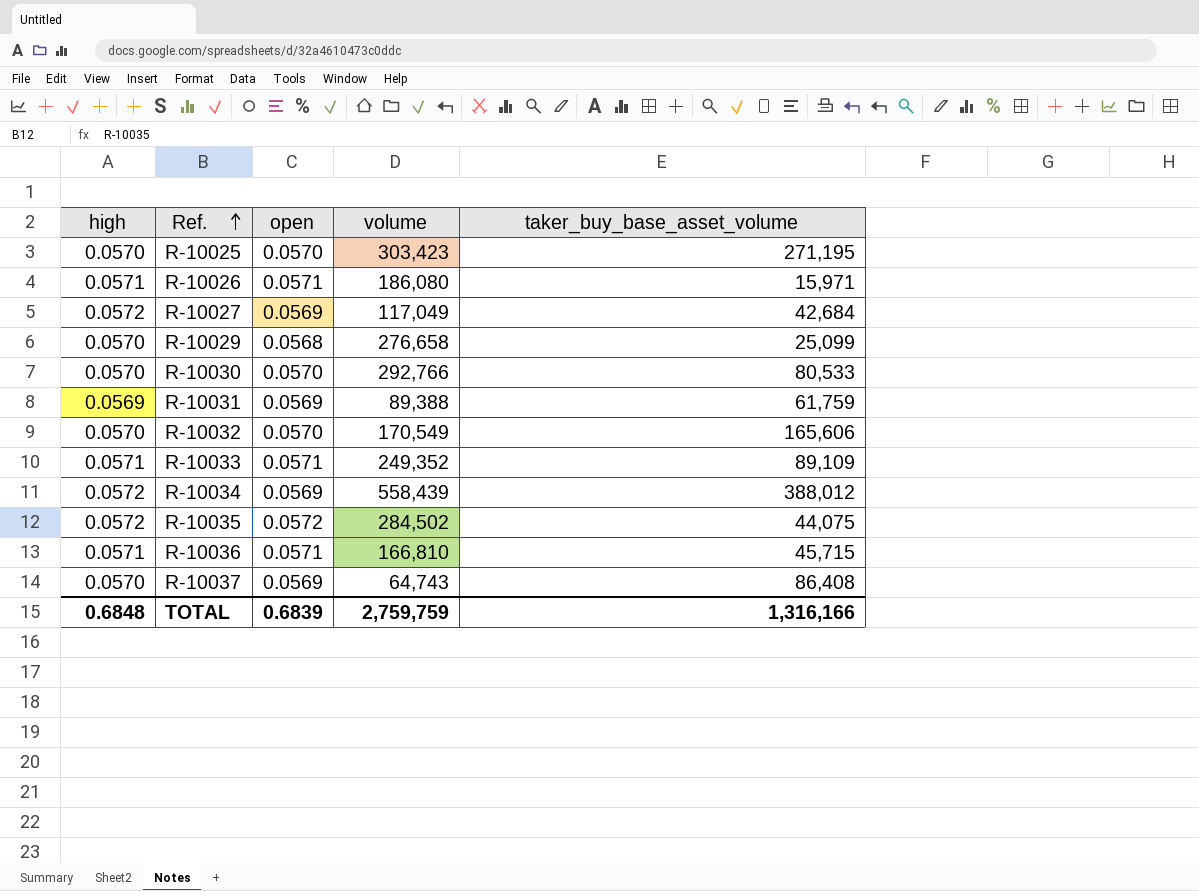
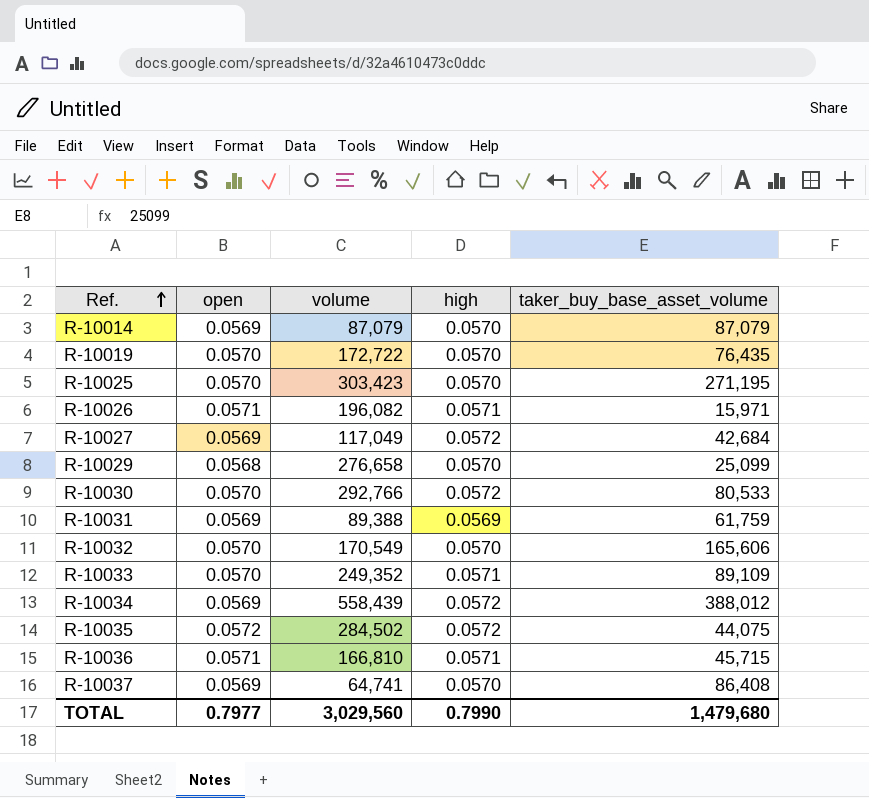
column high | position: 1 -> 4
row R-10014: none -> 0.0569 | 87,079 | 0.0570 | 87,079
row R-10019: none -> 0.0570 | 172,722 | 0.0570 | 76,435
R-10026 | volume: 186,080 -> 196,082
R-10030 | high: 0.0570 -> 0.0572
R-10033 | open: 0.0571 -> 0.0570
R-10037 | volume: 64,743 -> 64,741
TOTAL | open: 0.6839 -> 0.7977
TOTAL | volume: 2,759,759 -> 3,029,560
TOTAL | high: 0.6848 -> 0.7990
TOTAL | taker_buy_base_asset_volume: 1,316,166 -> 1,479,680

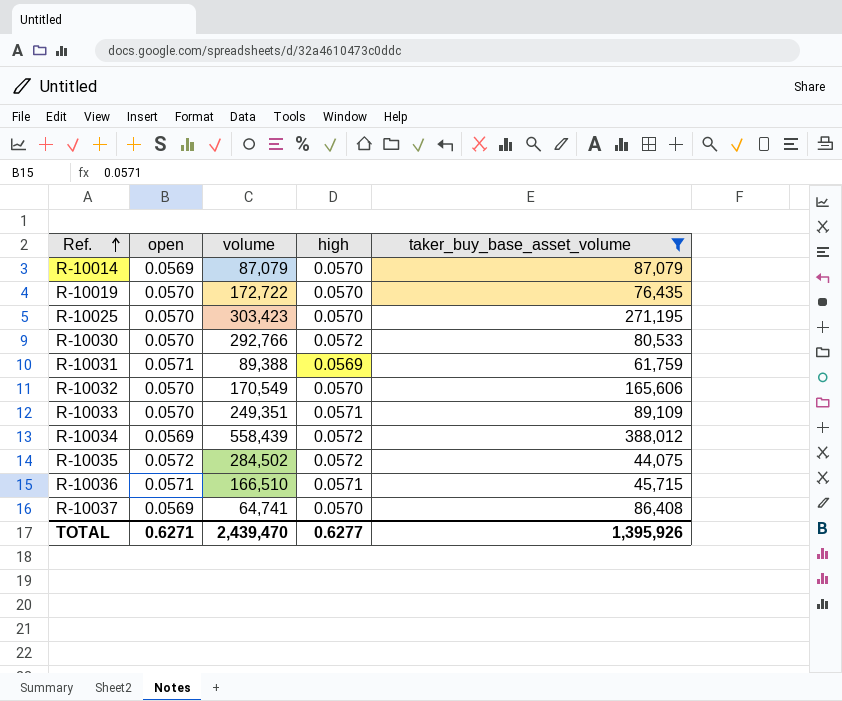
filter: none -> taker_buy_base_asset_volume >= 44,075
R-10031 | open: 0.0569 -> 0.0571
R-10033 | volume: 249,352 -> 249,351
R-10036 | volume: 166,810 -> 166,510
TOTAL | open: 0.7977 -> 0.6271
TOTAL | volume: 3,029,560 -> 2,439,470
TOTAL | high: 0.7990 -> 0.6277
TOTAL | taker_buy_base_asset_volume: 1,479,680 -> 1,395,926

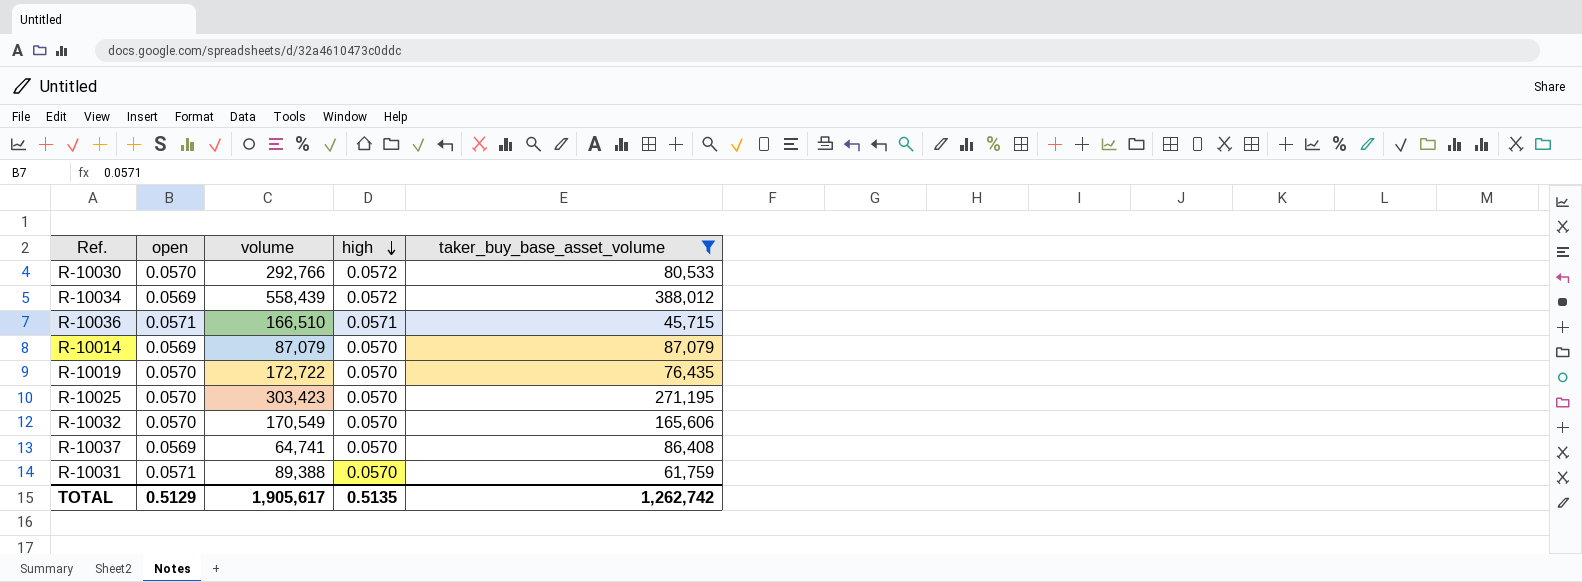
row order: Ref. ascending -> high descending
row R-10033: 0.0570 | 249,351 | 0.0571 | 89,109 -> none
row R-10035: 0.0572 | 284,502 | 0.0572 | 44,075 -> none
R-10031 | high: 0.0569 -> 0.0570
TOTAL | open: 0.6271 -> 0.5129
TOTAL | volume: 2,439,470 -> 1,905,617
TOTAL | high: 0.6277 -> 0.5135
TOTAL | taker_buy_base_asset_volume: 1,395,926 -> 1,262,742

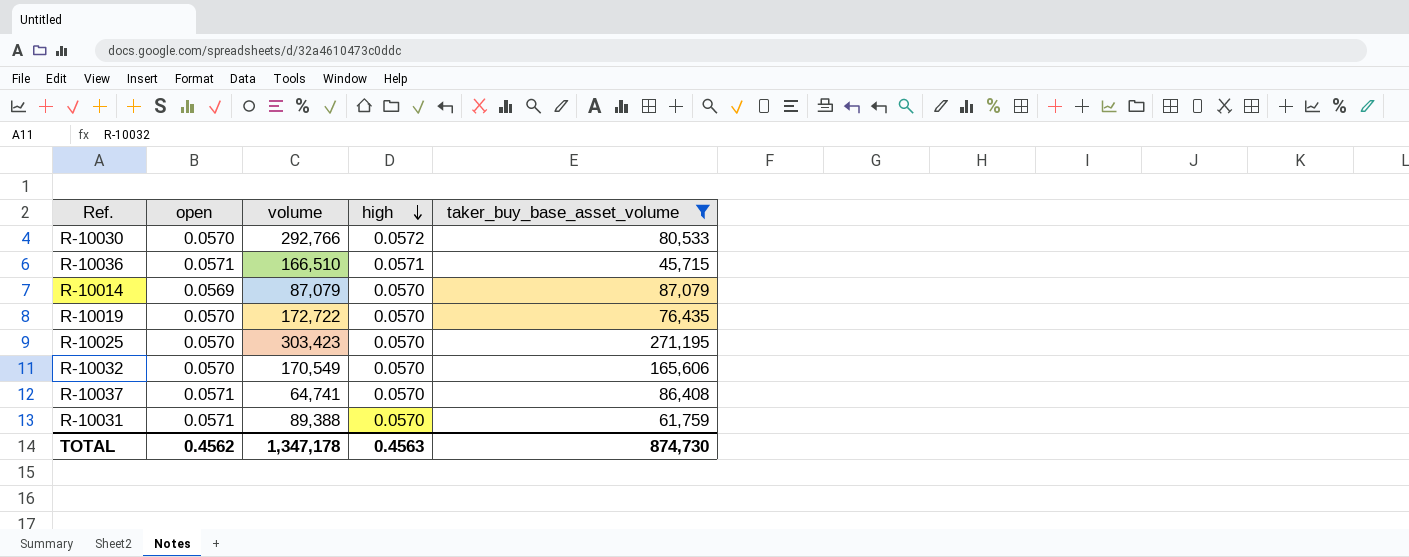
row R-10034: 0.0569 | 558,439 | 0.0572 | 388,012 -> none
R-10037 | open: 0.0569 -> 0.0571
TOTAL | open: 0.5129 -> 0.4562
TOTAL | volume: 1,905,617 -> 1,347,178
TOTAL | high: 0.5135 -> 0.4563
TOTAL | taker_buy_base_asset_volume: 1,262,742 -> 874,730

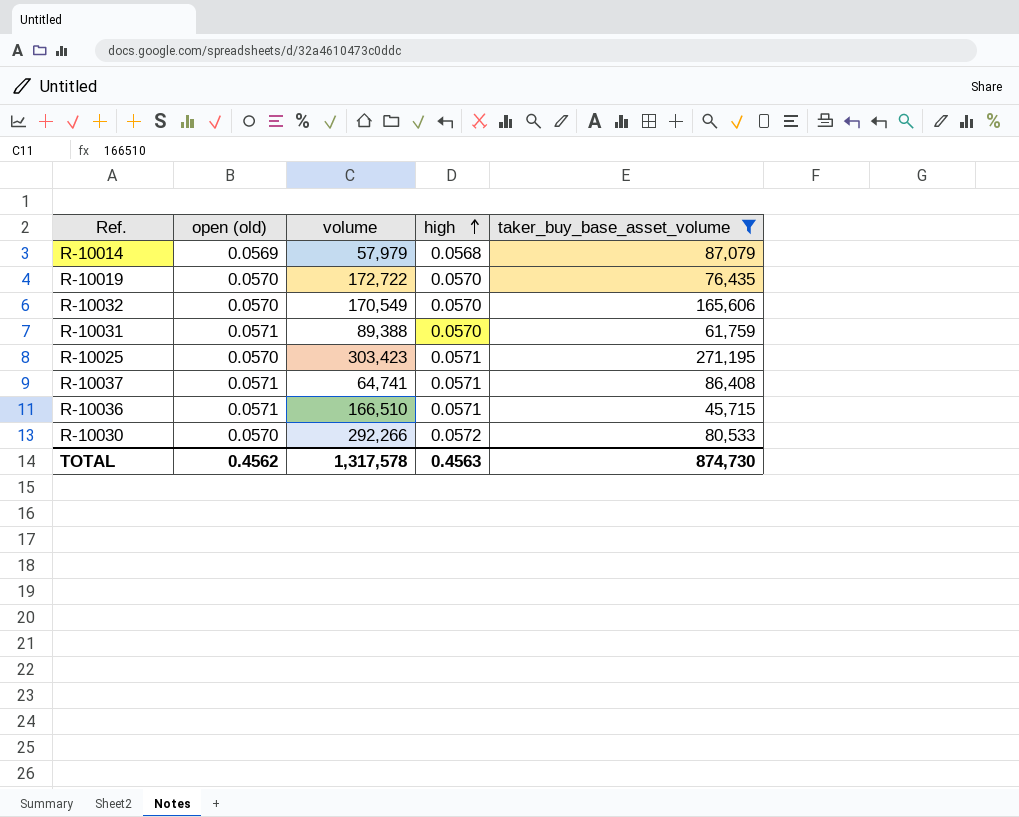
row order: high descending -> high ascending
column name: open -> open (old)
R-10014 | volume: 87,079 -> 57,979
R-10014 | high: 0.0570 -> 0.0568
R-10025 | high: 0.0570 -> 0.0571
R-10037 | high: 0.0570 -> 0.0571
R-10030 | volume: 292,766 -> 292,266
TOTAL | volume: 1,347,178 -> 1,317,578

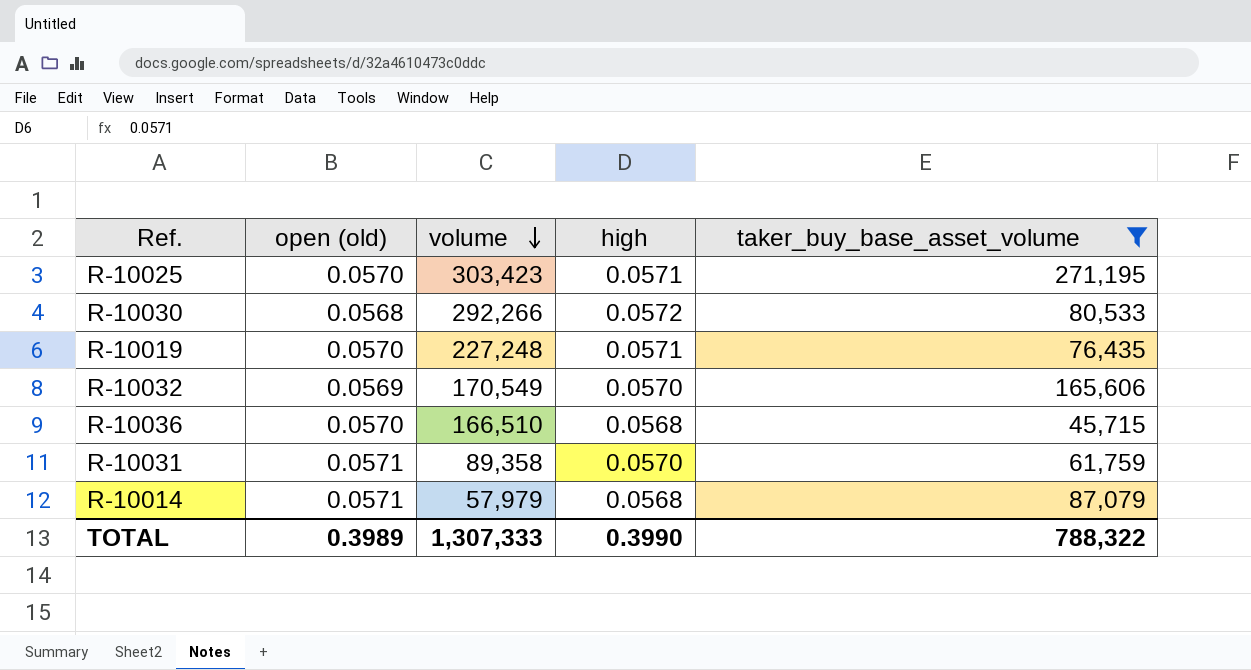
row order: high ascending -> volume descending
row R-10037: 0.0571 | 64,741 | 0.0571 | 86,408 -> none
R-10030 | open (old): 0.0570 -> 0.0568
R-10019 | volume: 172,722 -> 227,248
R-10019 | high: 0.0570 -> 0.0571
R-10032 | open (old): 0.0570 -> 0.0569
R-10036 | open (old): 0.0571 -> 0.0570
R-10036 | high: 0.0571 -> 0.0568
R-10031 | volume: 89,388 -> 89,358
R-10014 | open (old): 0.0569 -> 0.0571
TOTAL | open (old): 0.4562 -> 0.3989
TOTAL | volume: 1,317,578 -> 1,307,333
TOTAL | high: 0.4563 -> 0.3990
TOTAL | taker_buy_base_asset_volume: 874,730 -> 788,322

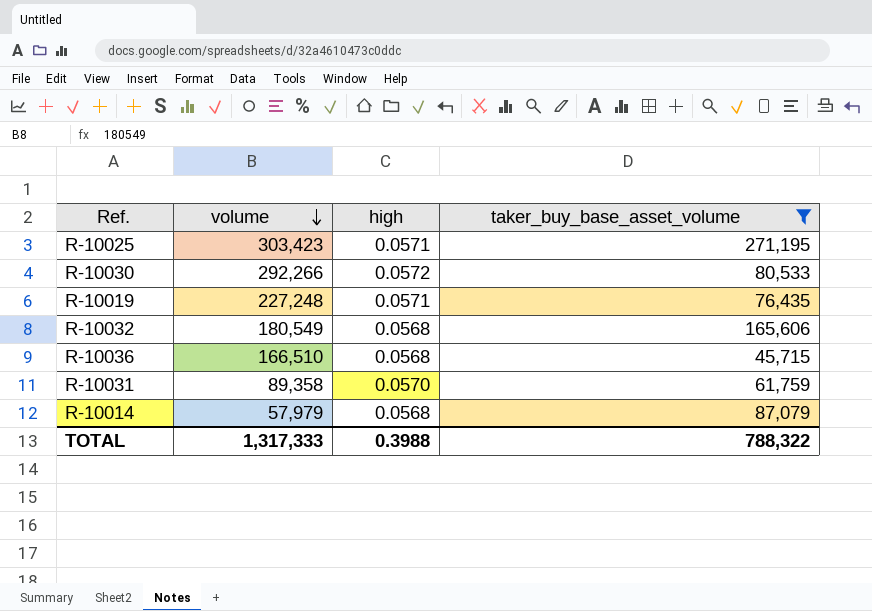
column open (old) | position: 2 -> none
R-10032 | volume: 170,549 -> 180,549
R-10032 | high: 0.0570 -> 0.0568
TOTAL | volume: 1,307,333 -> 1,317,333
TOTAL | high: 0.3990 -> 0.3988

